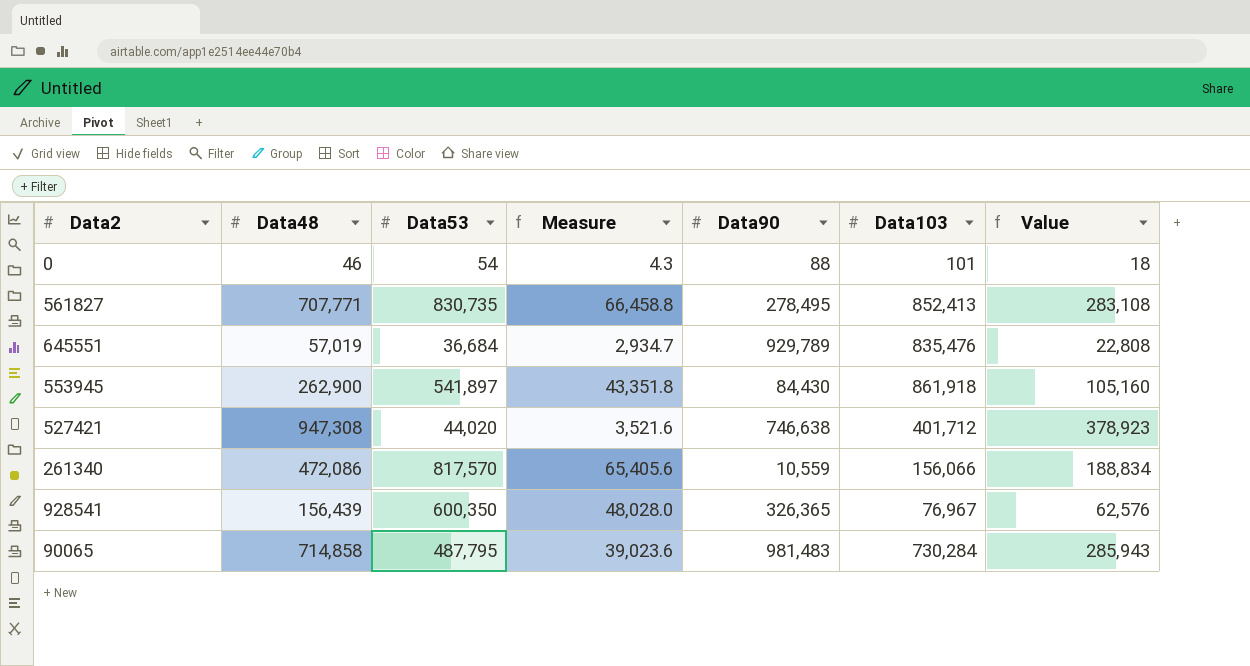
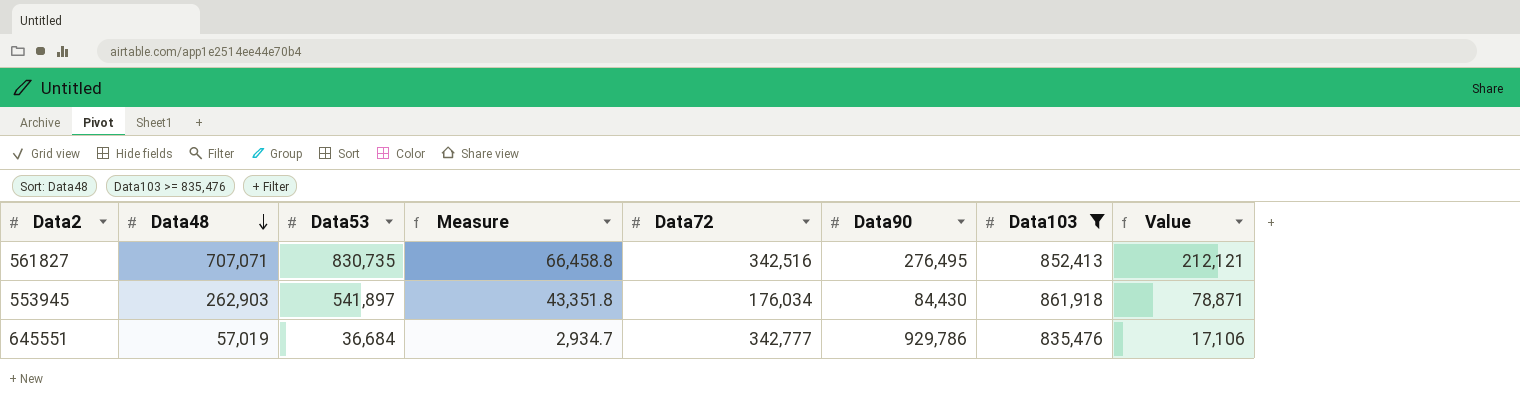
filter: none -> Data103 >= 835,476
row order: none -> Data48 descending
column Data72 | position: none -> 5
column Value | formula: [Data48] * 0.4 -> [Data48] * 0.3
561827 | Data48: 707,771 -> 707,071
561827 | Data90: 278,495 -> 276,495
553945 | Data48: 262,900 -> 262,903
645551 | Data90: 929,789 -> 929,786

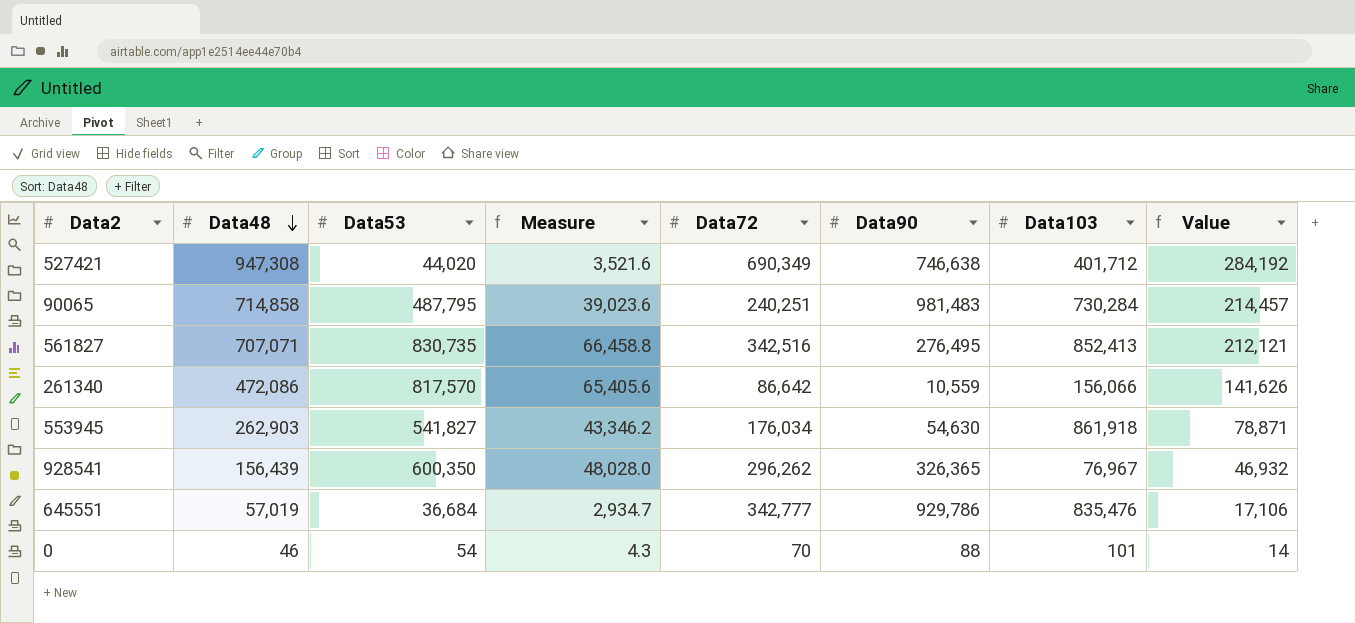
filter: Data103 >= 835,476 -> none
553945 | Data53: 541,897 -> 541,827
553945 | Measure: 43,351.8 -> 43,346.2
553945 | Data90: 84,430 -> 54,630

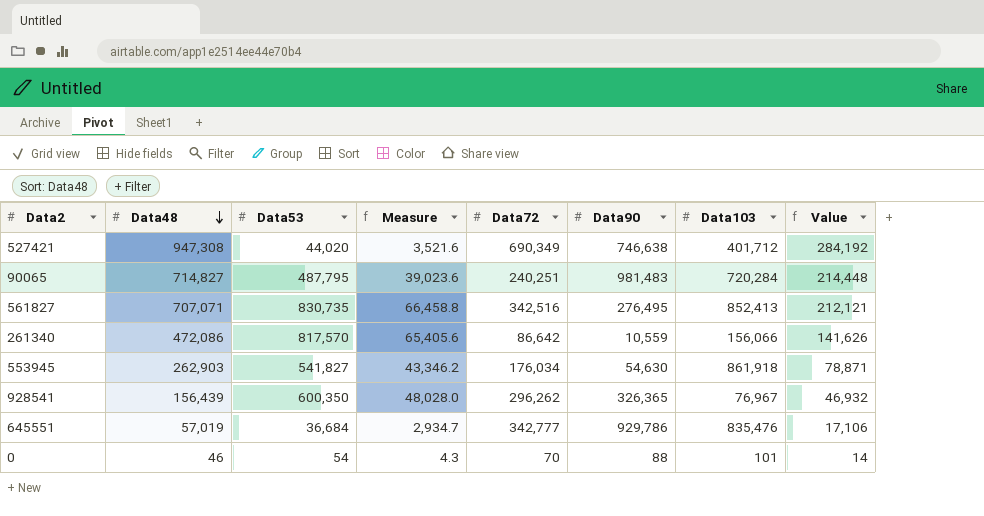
90065 | Data48: 714,858 -> 714,827
90065 | Data103: 730,284 -> 720,284
90065 | Value: 214,457 -> 214,448

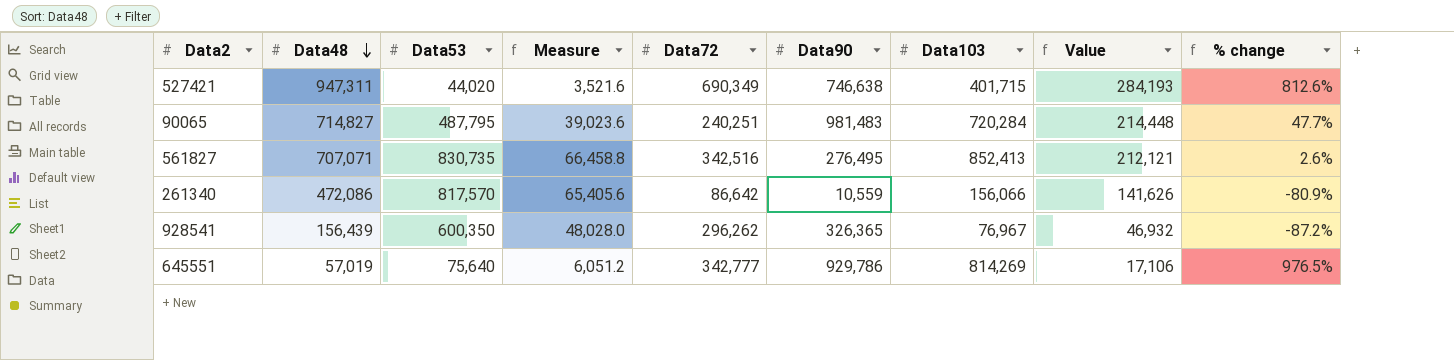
column % change | formula: none -> ([Data103] - [Data53]) / [Data53]
row 553945: 262,903 | 541,827 | 43,346.2 | 176,034 | 54,630 | 861,918 | 78,871 -> none
row 0: 46 | 54 | 4.3 | 70 | 88 | 101 | 14 -> none
527421 | Data48: 947,308 -> 947,311
527421 | Data103: 401,712 -> 401,715
527421 | Value: 284,192 -> 284,193
645551 | Data53: 36,684 -> 75,640
645551 | Measure: 2,934.7 -> 6,051.2
645551 | Data103: 835,476 -> 814,269

